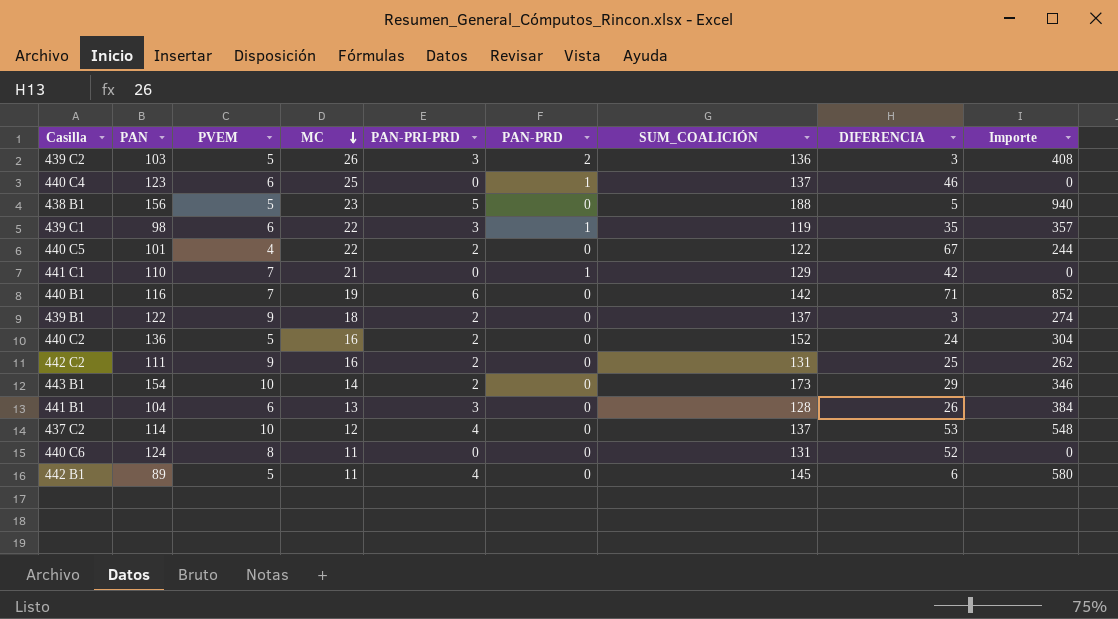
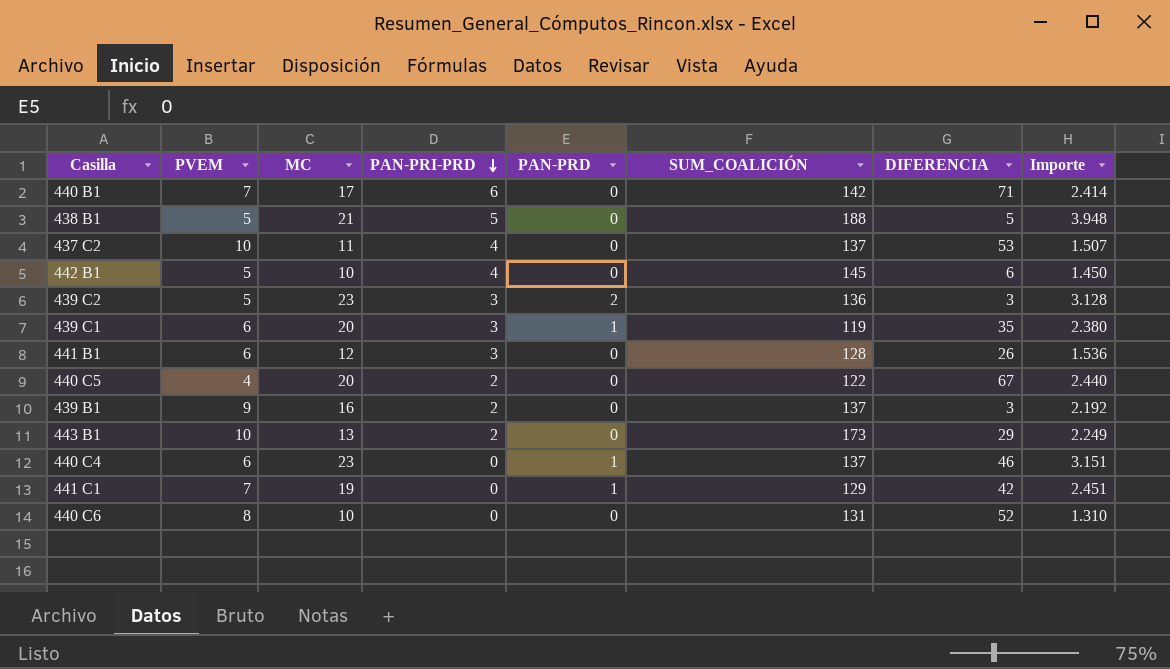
row order: MC descending -> PAN-PRI-PRD descending
column PAN | position: 2 -> none
column Importe | formula: [PAN-PRI-PRD] * [SUM_COALICIÓN] -> [MC] * [SUM_COALICIÓN]
row 440 C2: 136 | 5 | 16 | 2 | 0 | 152 | 24 | 304 -> none
row 442 C2: 111 | 9 | 16 | 2 | 0 | 131 | 25 | 262 -> none
440 B1 | MC: 19 -> 17
438 B1 | MC: 23 -> 21
437 C2 | MC: 12 -> 11
442 B1 | MC: 11 -> 10
439 C2 | MC: 26 -> 23
439 C1 | MC: 22 -> 20
441 B1 | MC: 13 -> 12
440 C5 | MC: 22 -> 20
439 B1 | MC: 18 -> 16
443 B1 | MC: 14 -> 13
440 C4 | MC: 25 -> 23
441 C1 | MC: 21 -> 19
440 C6 | MC: 11 -> 10

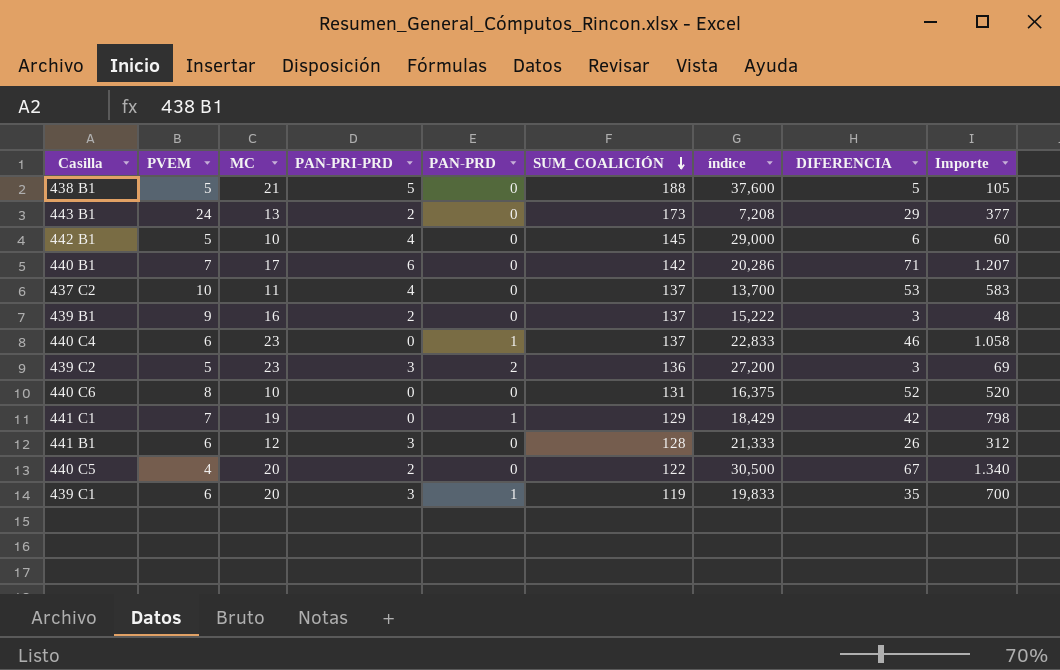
row order: PAN-PRI-PRD descending -> SUM_COALICIÓN descending
column índice | formula: none -> [SUM_COALICIÓN] / [PVEM]
column Importe | formula: [MC] * [SUM_COALICIÓN] -> [MC] * [DIFERENCIA]
443 B1 | PVEM: 10 -> 24

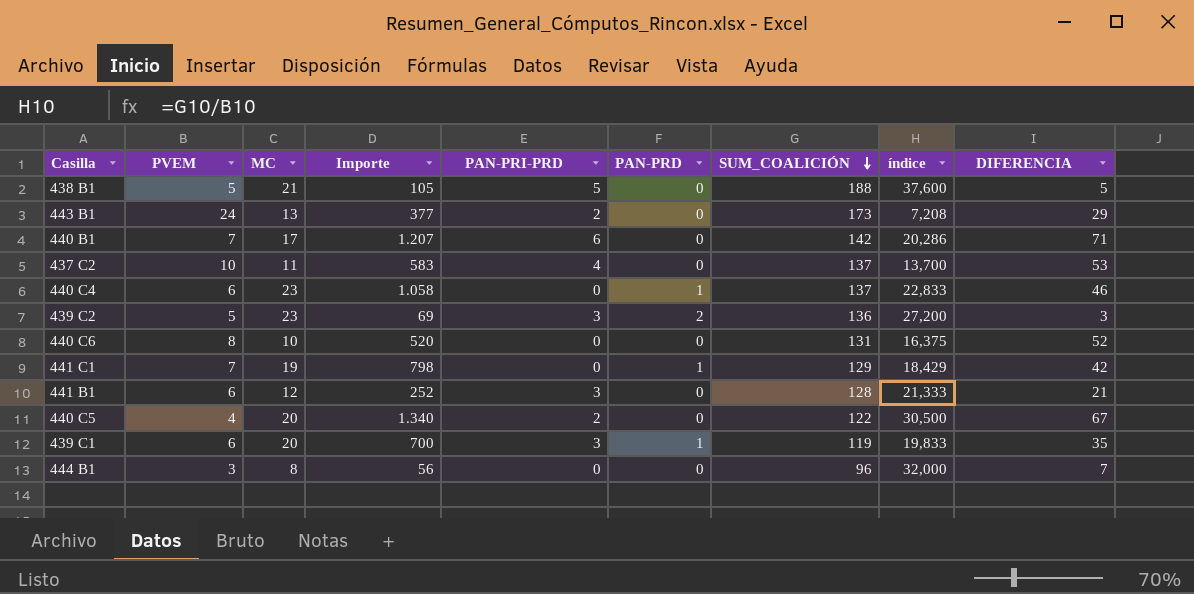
column Importe | position: 9 -> 4
row 442 B1: 5 | 10 | 4 | 0 | 145 | 29,000 | 6 | 60 -> none
row 439 B1: 9 | 16 | 2 | 0 | 137 | 15,222 | 3 | 48 -> none
441 B1 | Importe: 312 -> 252
441 B1 | DIFERENCIA: 26 -> 21
row 444 B1: none -> 3 | 8 | 56 | 0 | 0 | 96 | 32,000 | 7

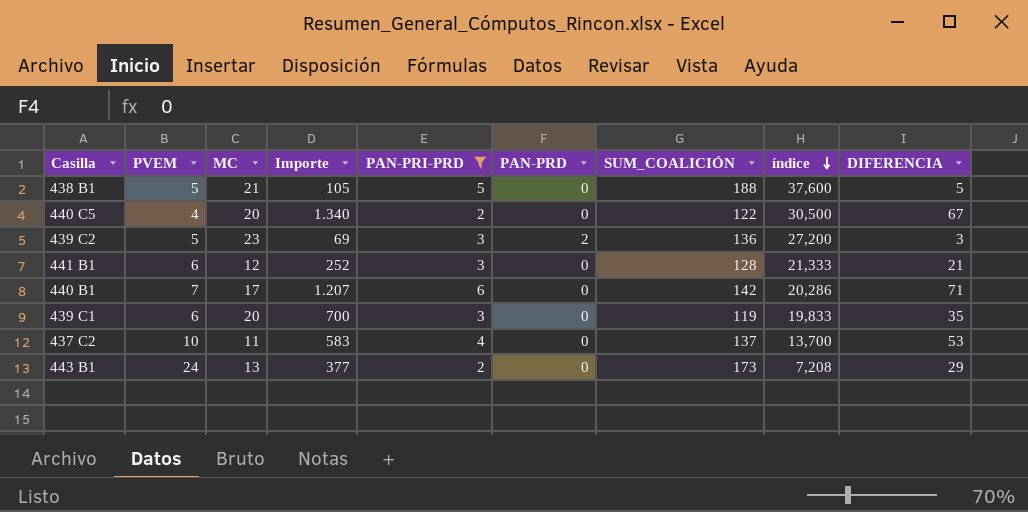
filter: none -> PAN-PRI-PRD != 0
row order: SUM_COALICIÓN descending -> índice descending
439 C1 | PAN-PRD: 1 -> 0

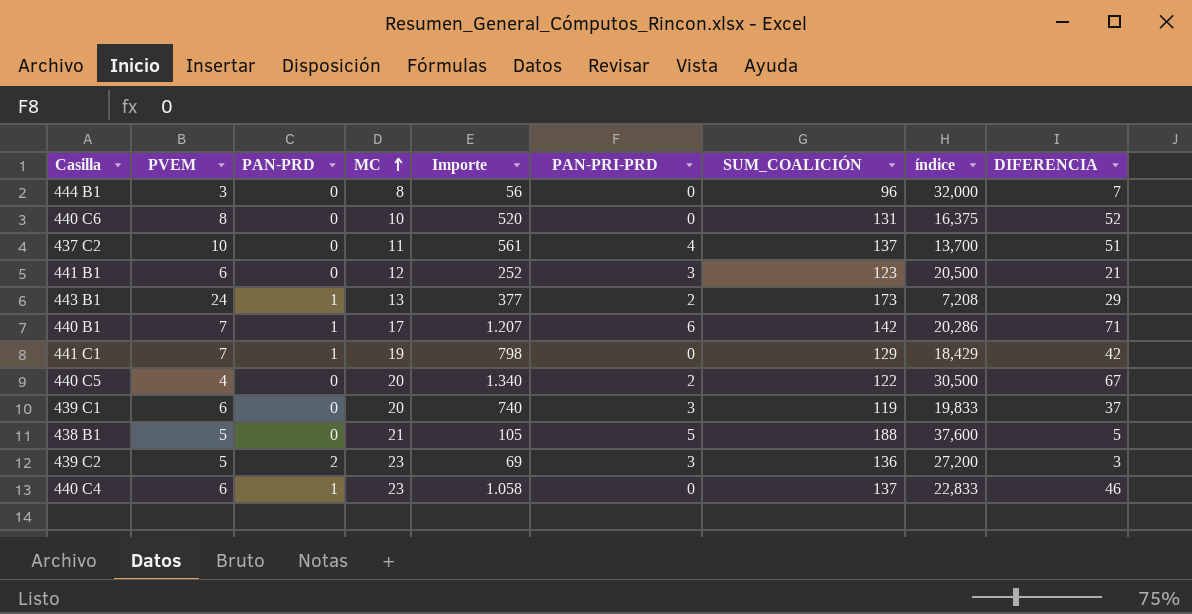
filter: PAN-PRI-PRD != 0 -> none
row order: índice descending -> MC ascending
column PAN-PRD | position: 6 -> 3
437 C2 | Importe: 583 -> 561
437 C2 | DIFERENCIA: 53 -> 51
441 B1 | SUM_COALICIÓN: 128 -> 123
441 B1 | índice: 21,333 -> 20,500
443 B1 | PAN-PRD: 0 -> 1
440 B1 | PAN-PRD: 0 -> 1
439 C1 | Importe: 700 -> 740
439 C1 | DIFERENCIA: 35 -> 37

